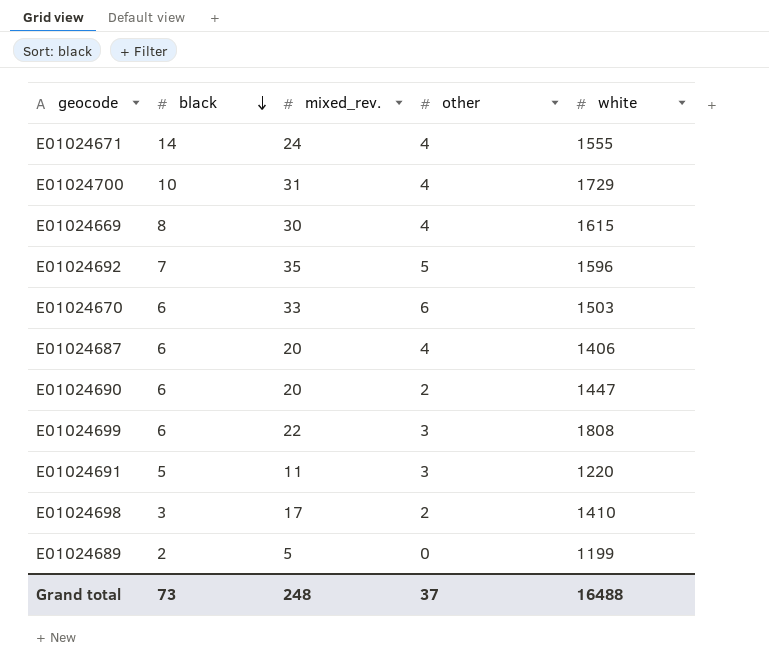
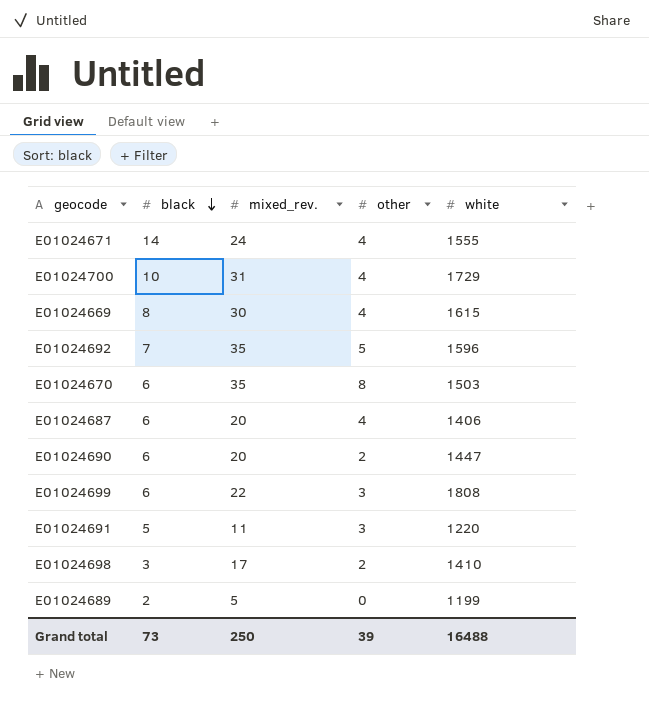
E01024670 | mixed_rev.: 33 -> 35
E01024670 | other: 6 -> 8
Grand total | mixed_rev.: 248 -> 250
Grand total | other: 37 -> 39

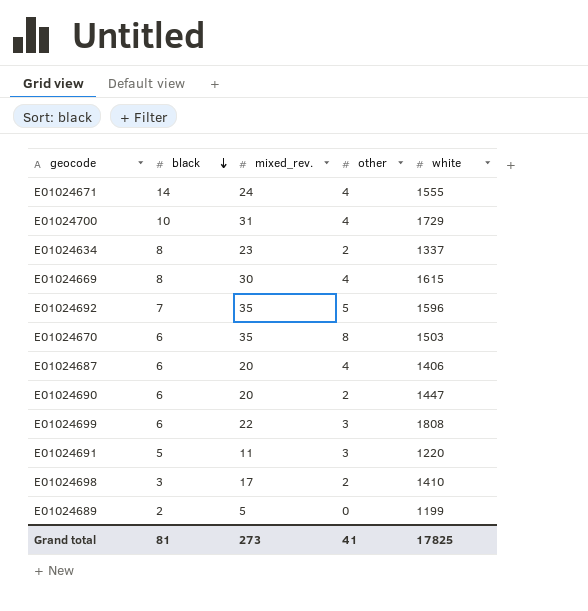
row E01024634: none -> 8 | 23 | 2 | 1337
Grand total | black: 73 -> 81
Grand total | mixed_rev.: 250 -> 273
Grand total | other: 39 -> 41
Grand total | white: 16488 -> 17825

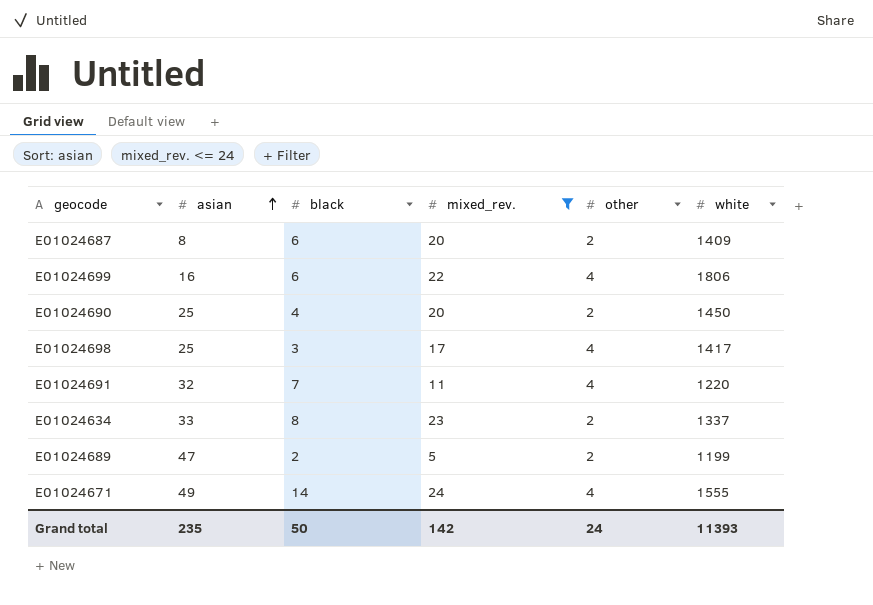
filter: none -> mixed_rev. <= 24
row order: black descending -> asian ascending
column asian | position: none -> 2
E01024687 | other: 4 -> 2
E01024687 | white: 1406 -> 1409
E01024699 | other: 3 -> 4
E01024699 | white: 1808 -> 1806
E01024690 | black: 6 -> 4
E01024690 | white: 1447 -> 1450
E01024698 | other: 2 -> 4
E01024698 | white: 1410 -> 1417
E01024691 | black: 5 -> 7
E01024691 | other: 3 -> 4
E01024689 | other: 0 -> 2
Grand total | black: 81 -> 50
Grand total | mixed_rev.: 273 -> 142
Grand total | other: 41 -> 24
Grand total | white: 17825 -> 11393

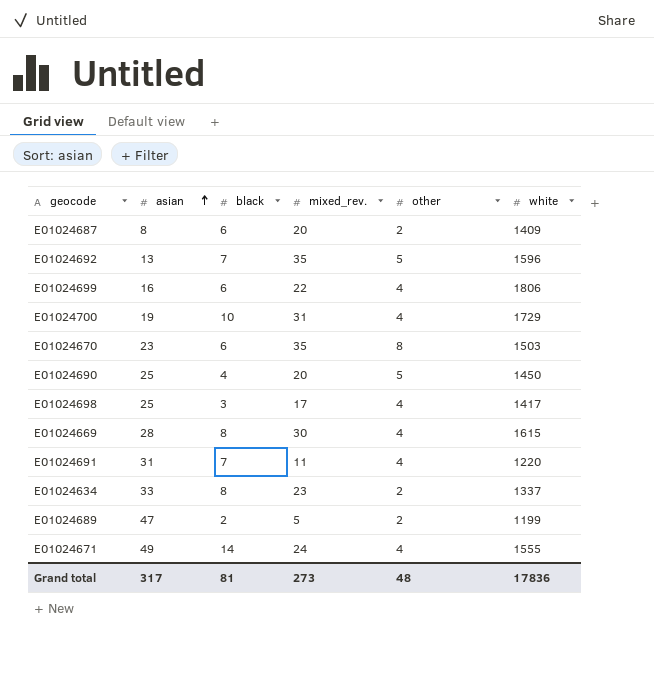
filter: mixed_rev. <= 24 -> none
E01024690 | other: 2 -> 5
E01024691 | asian: 32 -> 31
Grand total | asian: 235 -> 317
Grand total | black: 50 -> 81
Grand total | mixed_rev.: 142 -> 273
Grand total | other: 24 -> 48
Grand total | white: 11393 -> 17836

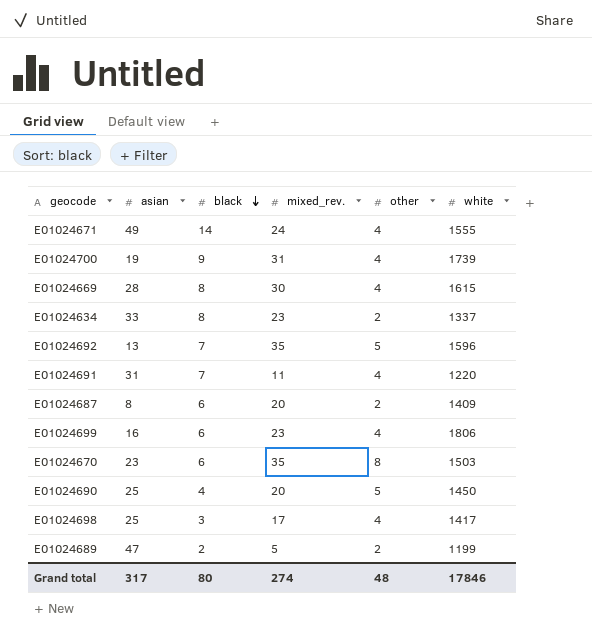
row order: asian ascending -> black descending
E01024700 | black: 10 -> 9
E01024700 | white: 1729 -> 1739
E01024699 | mixed_rev.: 22 -> 23
Grand total | black: 81 -> 80
Grand total | mixed_rev.: 273 -> 274
Grand total | white: 17836 -> 17846

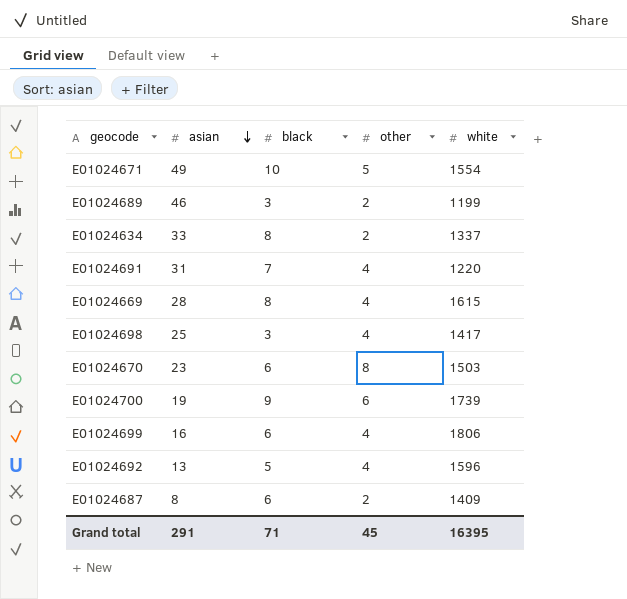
row order: black descending -> asian descending
column mixed_rev. | position: 4 -> none
row E01024690: 25 | 4 | 20 | 5 | 1450 -> none
E01024671 | black: 14 -> 10
E01024671 | other: 4 -> 5
E01024671 | white: 1555 -> 1554
E01024689 | asian: 47 -> 46
E01024689 | black: 2 -> 3
E01024700 | other: 4 -> 6
E01024692 | black: 7 -> 5
E01024692 | other: 5 -> 4
Grand total | asian: 317 -> 291
Grand total | black: 80 -> 71
Grand total | other: 48 -> 45
Grand total | white: 17846 -> 16395

